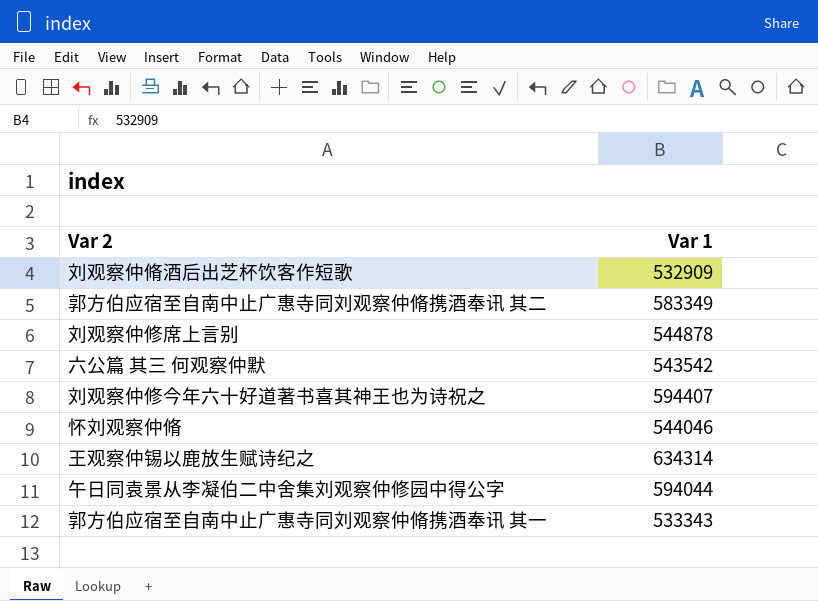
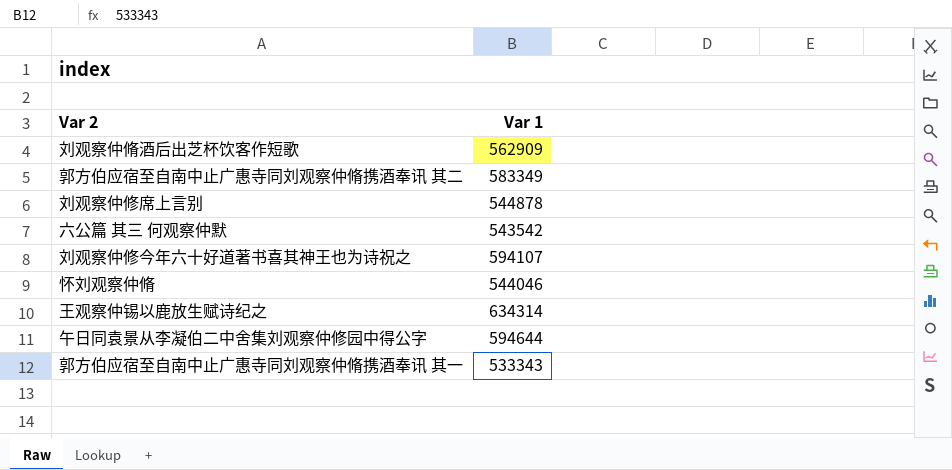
刘观察仲脩酒后出芝杯饮客作短歌 | Var 1: 532909 -> 562909
刘观察仲修今年六十好道著书喜其神王也为诗祝之 | Var 1: 594407 -> 594107
午日同袁景从李凝伯二中舍集刘观察仲修园中得公字 | Var 1: 594044 -> 594644

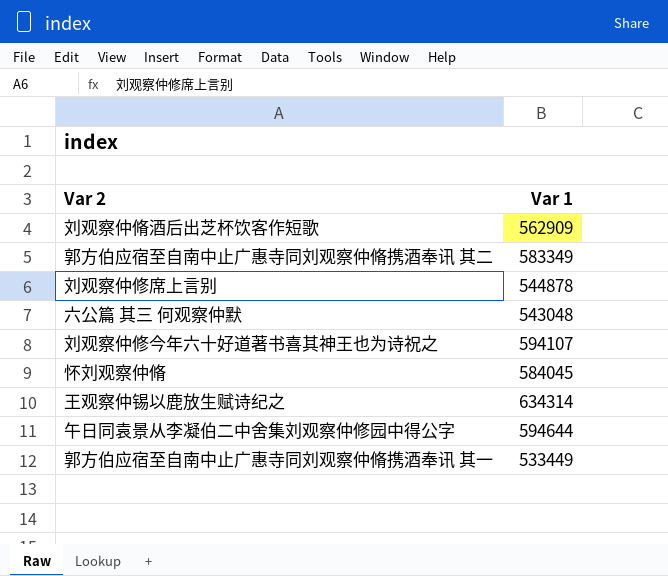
六公篇 其三 何观察仲默 | Var 1: 543542 -> 543048
怀刘观察仲脩 | Var 1: 544046 -> 584045
郭方伯应宿至自南中止广惠寺同刘观察仲脩携酒奉讯 其一 | Var 1: 533343 -> 533449

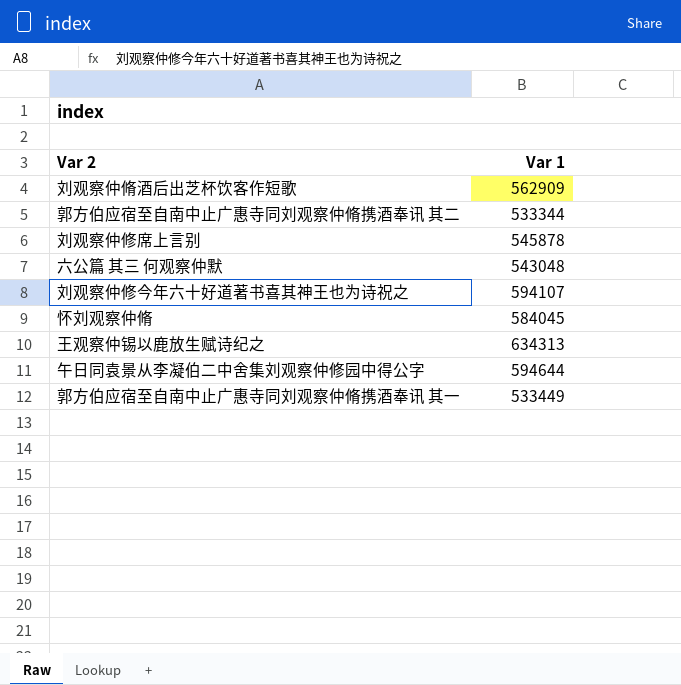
郭方伯应宿至自南中止广惠寺同刘观察仲脩携酒奉讯 其二 | Var 1: 583349 -> 533344
刘观察仲修席上言别 | Var 1: 544878 -> 545878
王观察仲锡以鹿放生赋诗纪之 | Var 1: 634314 -> 634313

